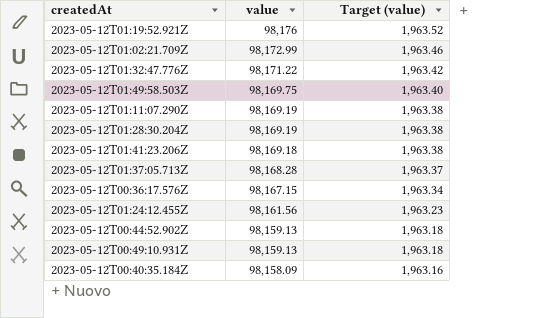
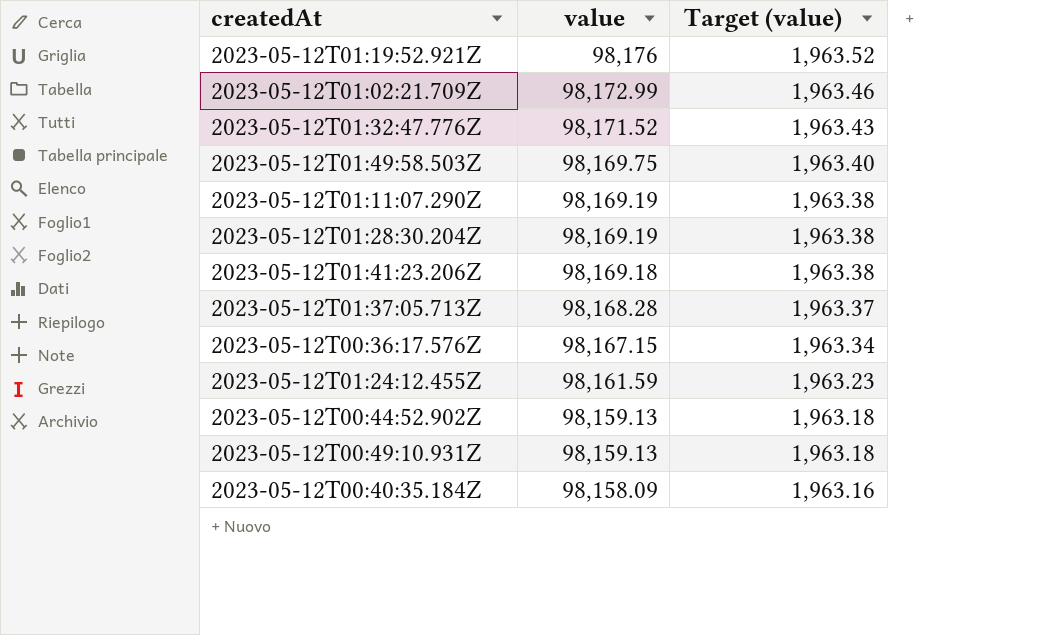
2023-05-12T01:32:47.776Z | value: 98,171.22 -> 98,171.52
2023-05-12T01:32:47.776Z | Target (value): 1,963.42 -> 1,963.43
2023-05-12T01:24:12.455Z | value: 98,161.56 -> 98,161.59

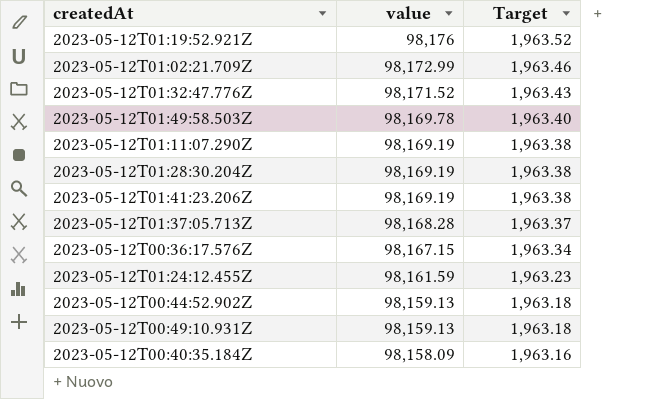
column name: Target (value) -> Target
2023-05-12T01:49:58.503Z | value: 98,169.75 -> 98,169.78
2023-05-12T01:41:23.206Z | value: 98,169.18 -> 98,169.19

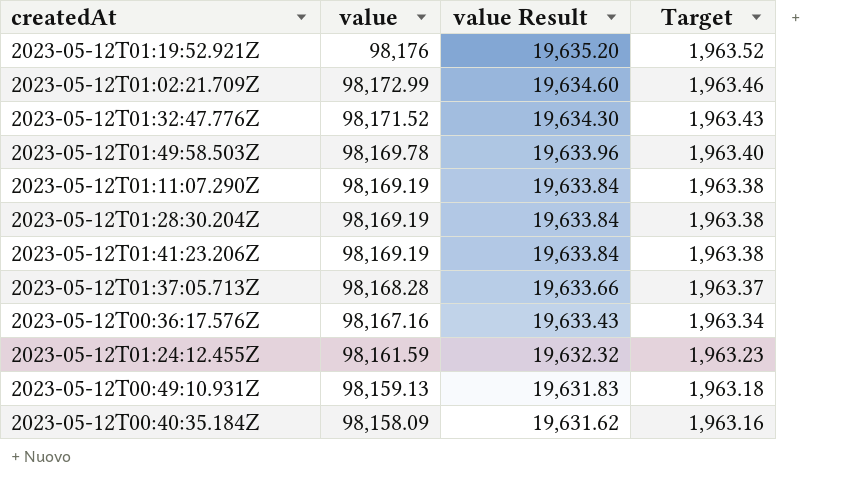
column value Result | formula: none -> [value] * 0.2
row 2023-05-12T00:44:52.902Z: 98,159.13 | 1,963.18 -> none
2023-05-12T00:36:17.576Z | value: 98,167.15 -> 98,167.16

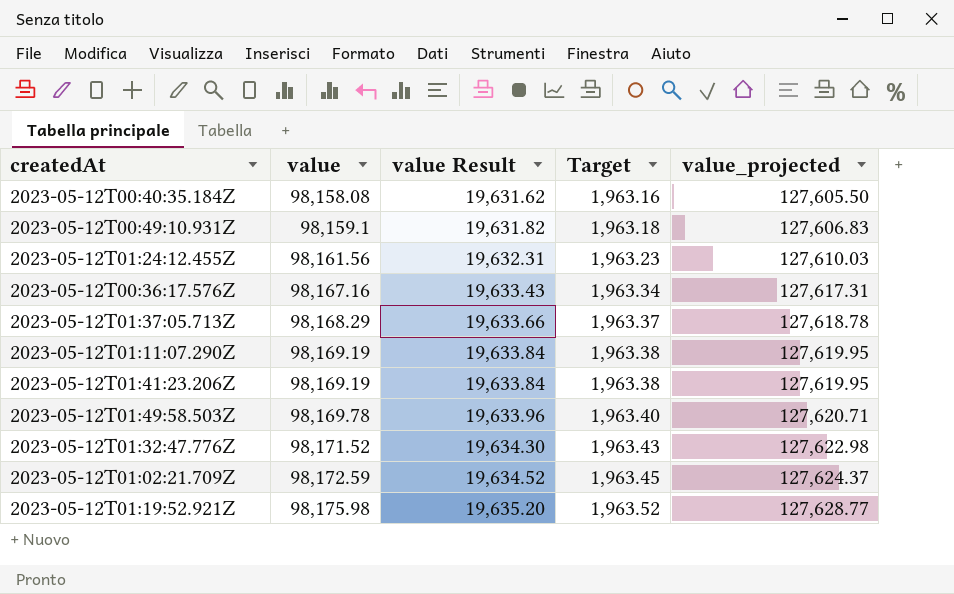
row order: value descending -> value ascending
column value_projected | formula: none -> [value] * 1.3
row 2023-05-12T01:28:30.204Z: 98,169.19 | 19,633.84 | 1,963.38 -> none
2023-05-12T00:40:35.184Z | value: 98,158.09 -> 98,158.08
2023-05-12T00:49:10.931Z | value: 98,159.13 -> 98,159.1
2023-05-12T00:49:10.931Z | value Result: 19,631.83 -> 19,631.82
2023-05-12T01:24:12.455Z | value: 98,161.59 -> 98,161.56
2023-05-12T01:24:12.455Z | value Result: 19,632.32 -> 19,632.31
2023-05-12T01:37:05.713Z | value: 98,168.28 -> 98,168.29
2023-05-12T01:02:21.709Z | value: 98,172.99 -> 98,172.59
2023-05-12T01:02:21.709Z | value Result: 19,634.60 -> 19,634.52
2023-05-12T01:02:21.709Z | Target: 1,963.46 -> 1,963.45
2023-05-12T01:19:52.921Z | value: 98,176 -> 98,175.98

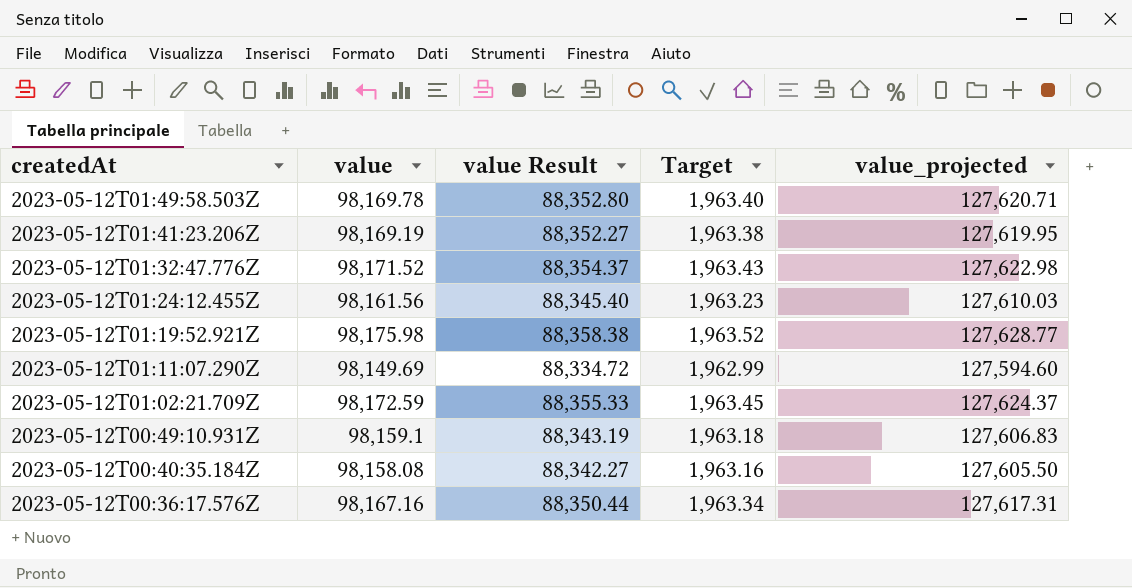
row order: value ascending -> createdAt descending
column value Result | formula: [value] * 0.2 -> [value] * 0.9
row 2023-05-12T01:37:05.713Z: 98,168.29 | 19,633.66 | 1,963.37 | 127,618.78 -> none
2023-05-12T01:11:07.290Z | value: 98,169.19 -> 98,149.69
2023-05-12T01:11:07.290Z | Target: 1,963.38 -> 1,962.99
2023-05-12T01:11:07.290Z | value_projected: 127,619.95 -> 127,594.60

